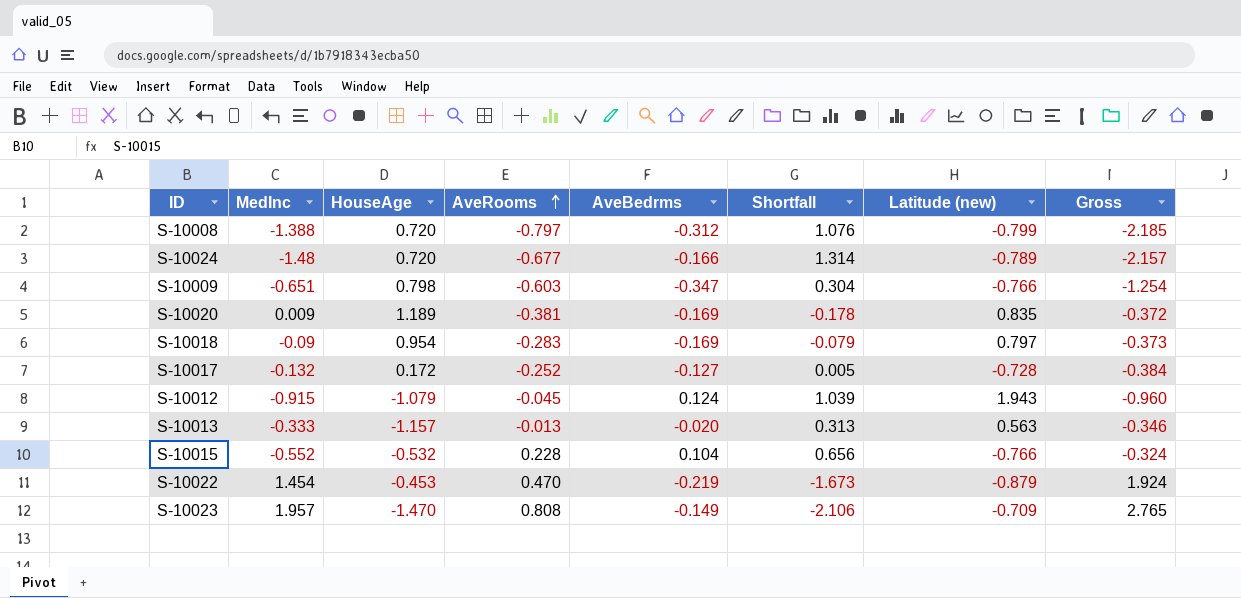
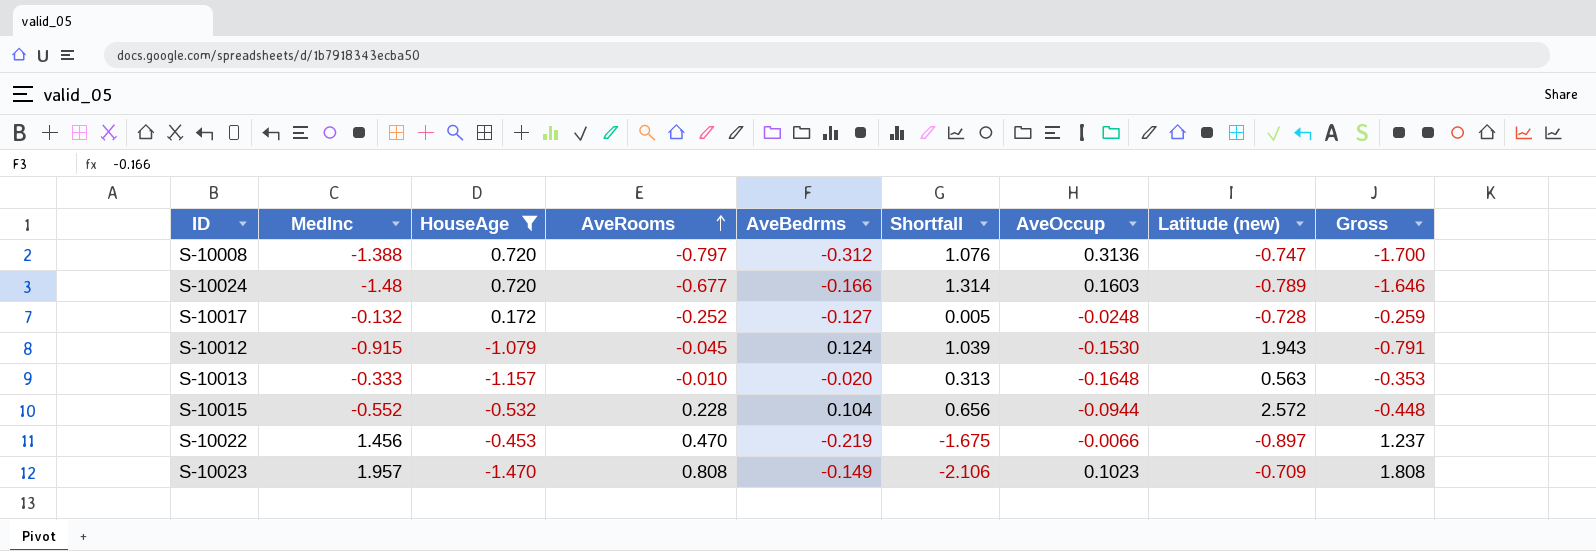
filter: none -> HouseAge <= 0.720
column AveOccup | position: none -> 7
column Gross | formula: [MedInc] + [AveRooms] -> [MedInc] + [AveBedrms]
S-10008 | Latitude (new): -0.799 -> -0.747
S-10013 | AveRooms: -0.013 -> -0.010
S-10015 | Latitude (new): -0.766 -> 2.572
S-10022 | MedInc: 1.454 -> 1.456
S-10022 | Shortfall: -1.673 -> -1.675
S-10022 | Latitude (new): -0.879 -> -0.897

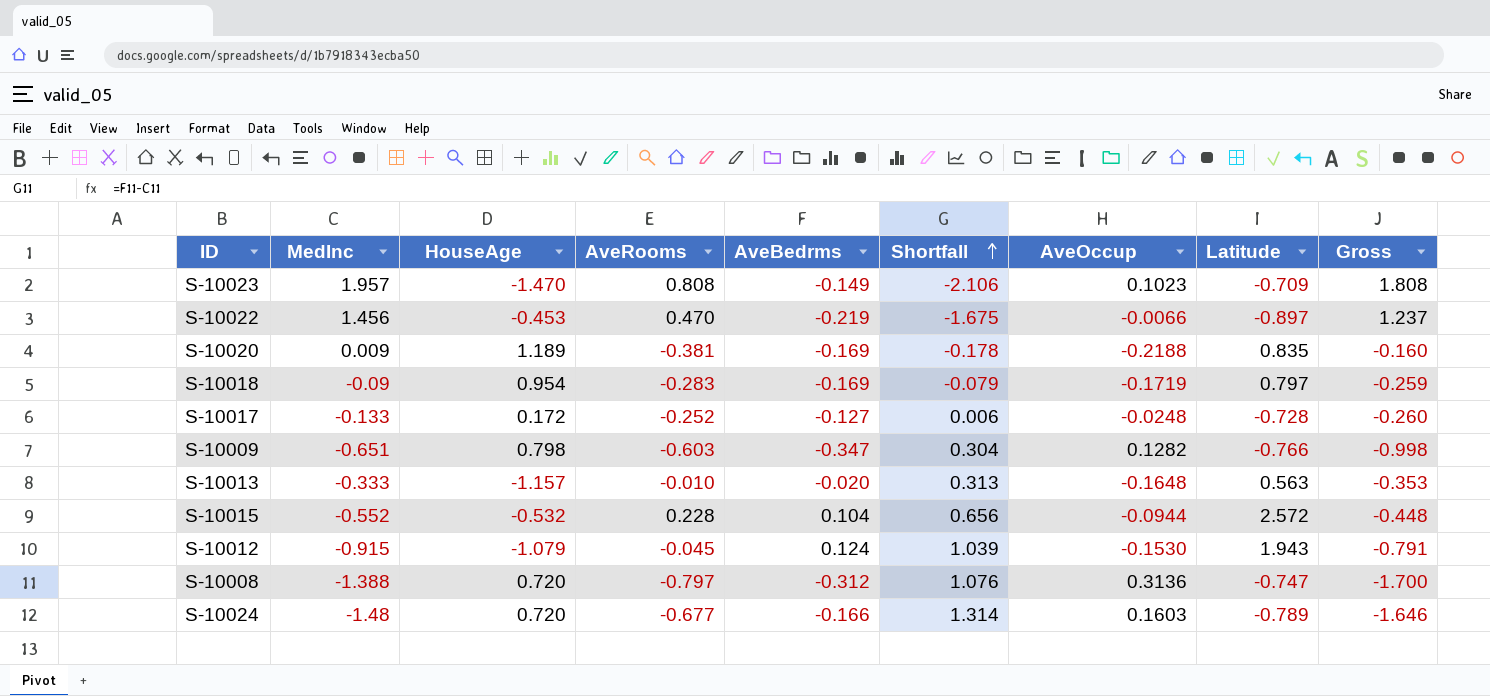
filter: HouseAge <= 0.720 -> none
row order: AveRooms ascending -> Shortfall ascending
column name: Latitude (new) -> Latitude
S-10017 | MedInc: -0.132 -> -0.133
S-10017 | Shortfall: 0.005 -> 0.006
S-10017 | Gross: -0.259 -> -0.260

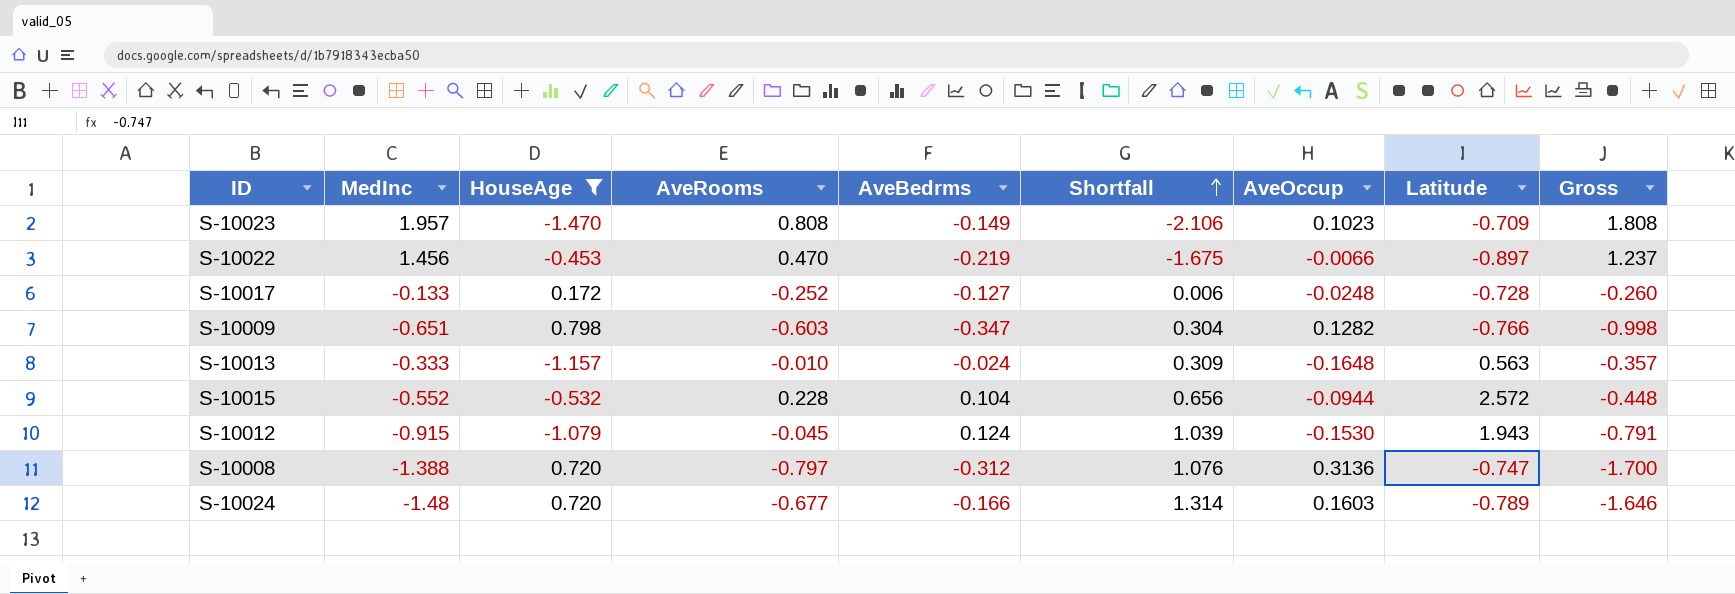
filter: none -> HouseAge <= 0.798
S-10013 | AveBedrms: -0.020 -> -0.024
S-10013 | Shortfall: 0.313 -> 0.309
S-10013 | Gross: -0.353 -> -0.357

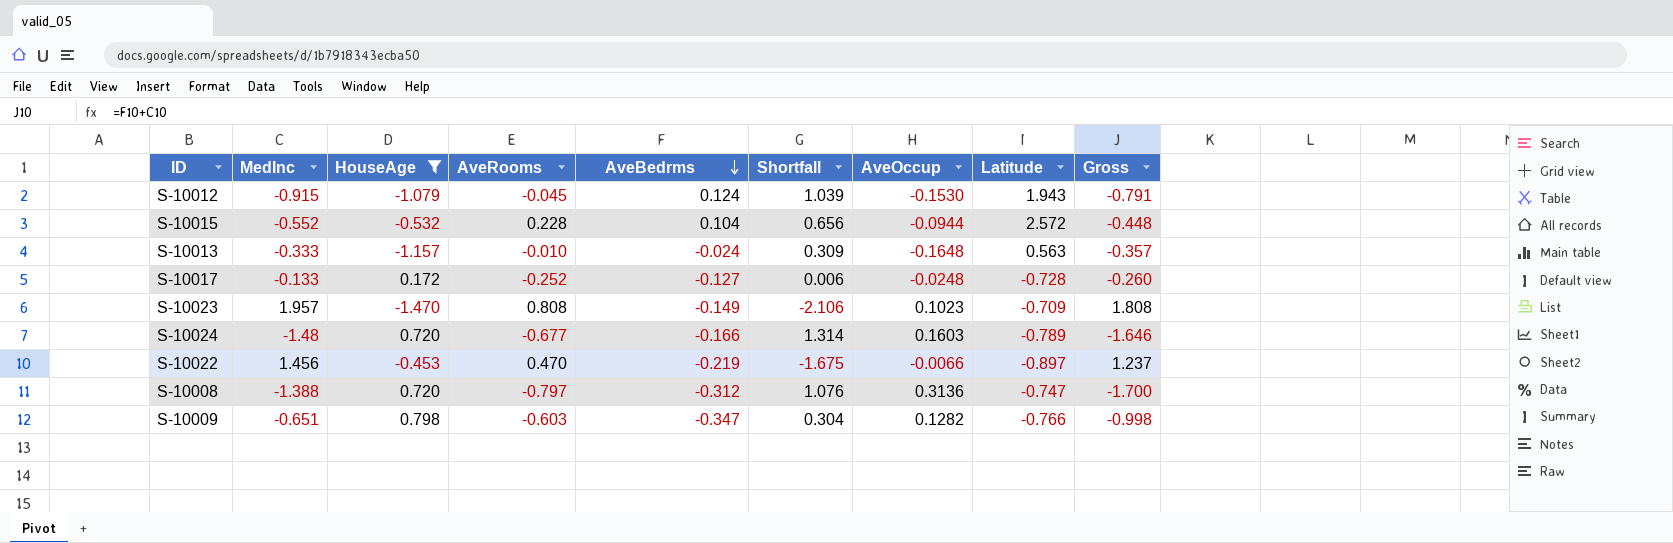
row order: Shortfall ascending -> AveBedrms descending

